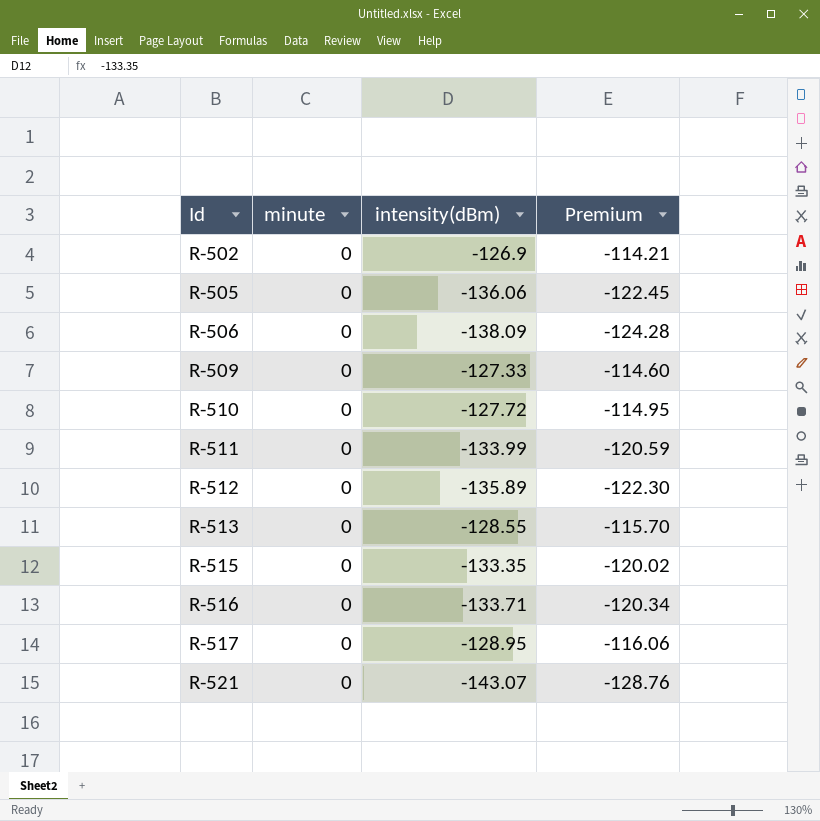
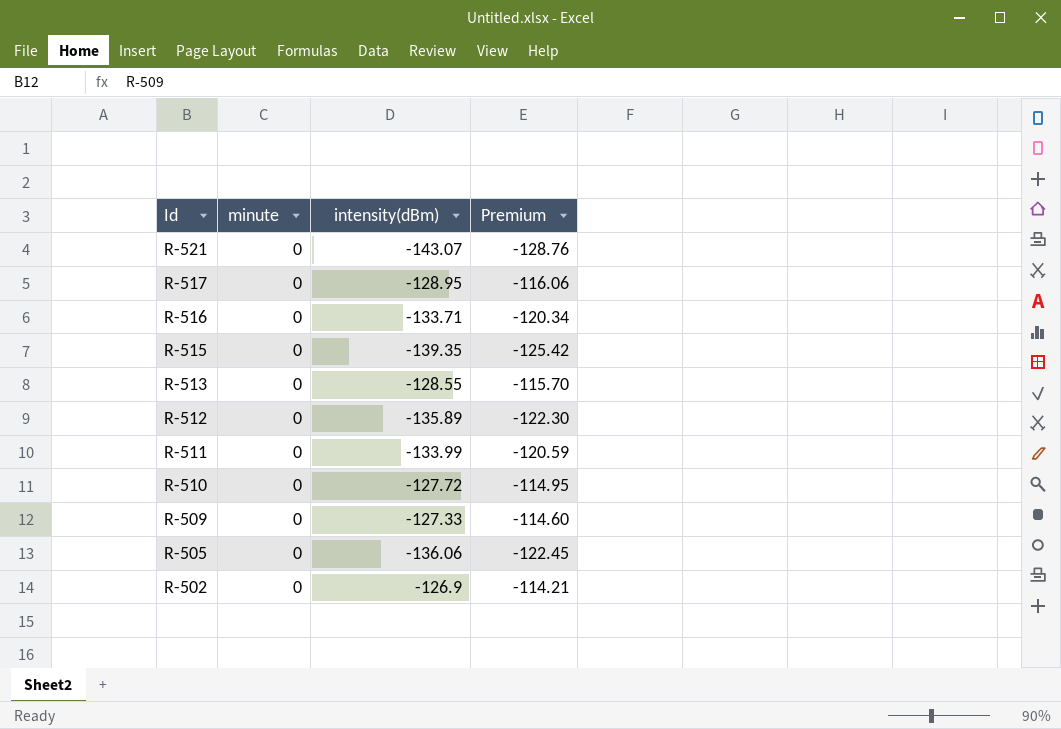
row order: Id ascending -> Id descending
row R-506: 0 | -138.09 | -124.28 -> none
R-515 | intensity(dBm): -133.35 -> -139.35
R-515 | Premium: -120.02 -> -125.42

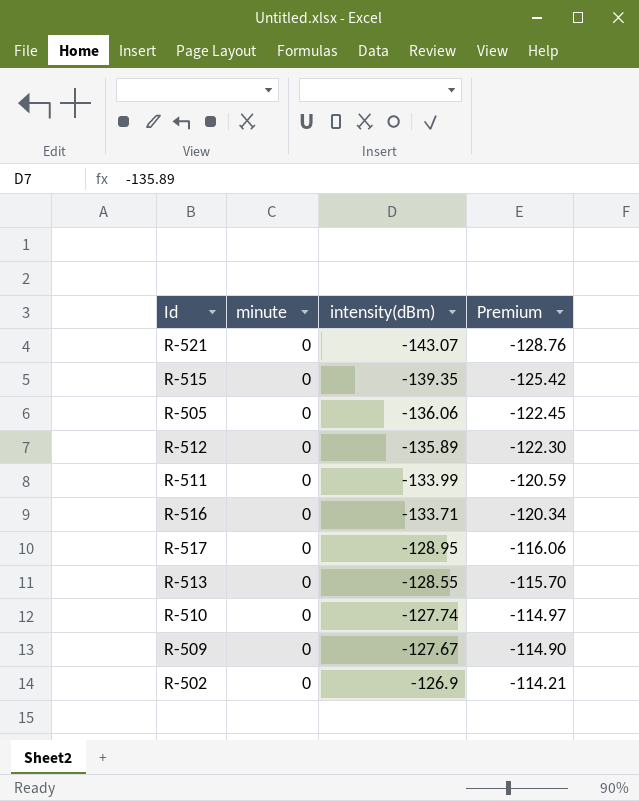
row order: Id descending -> intensity(dBm) ascending
R-510 | intensity(dBm): -127.72 -> -127.74
R-510 | Premium: -114.95 -> -114.97
R-509 | intensity(dBm): -127.33 -> -127.67
R-509 | Premium: -114.60 -> -114.90

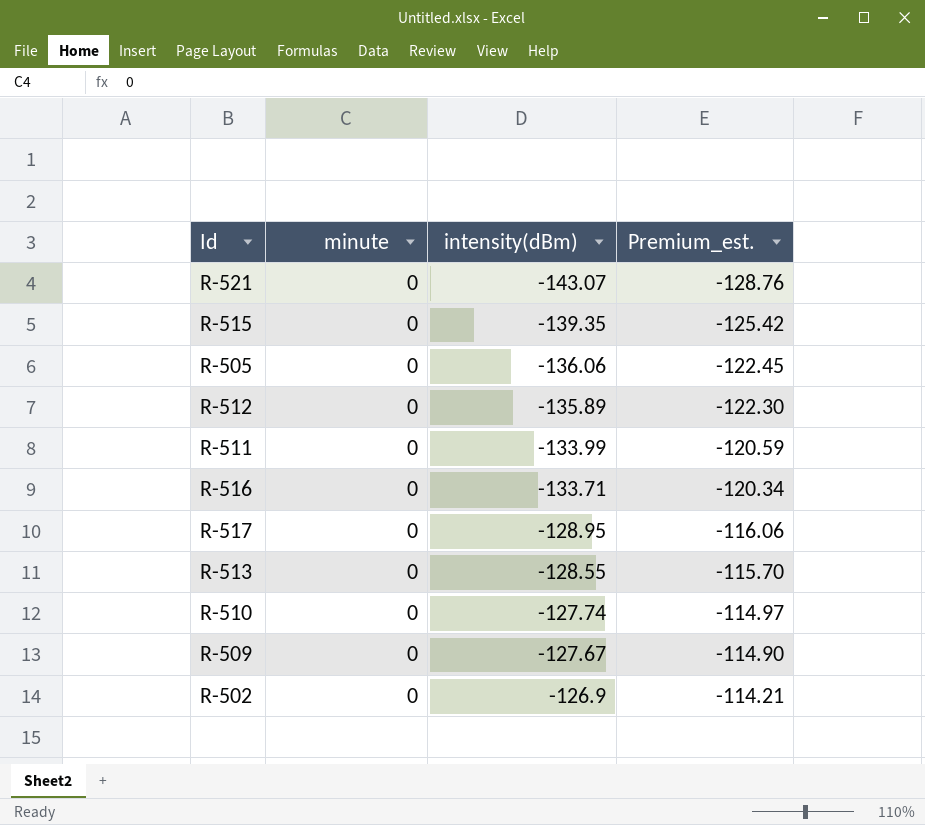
column name: Premium -> Premium_est.

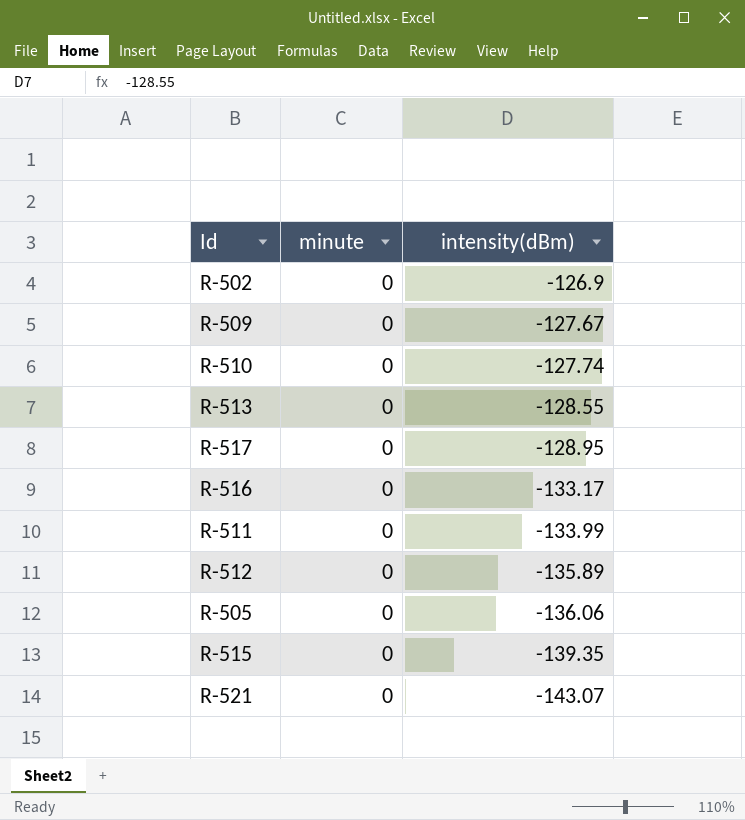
row order: intensity(dBm) ascending -> intensity(dBm) descending
column Premium_est. | formula: [intensity(dBm)] * 0.9 -> none
R-516 | intensity(dBm): -133.71 -> -133.17

